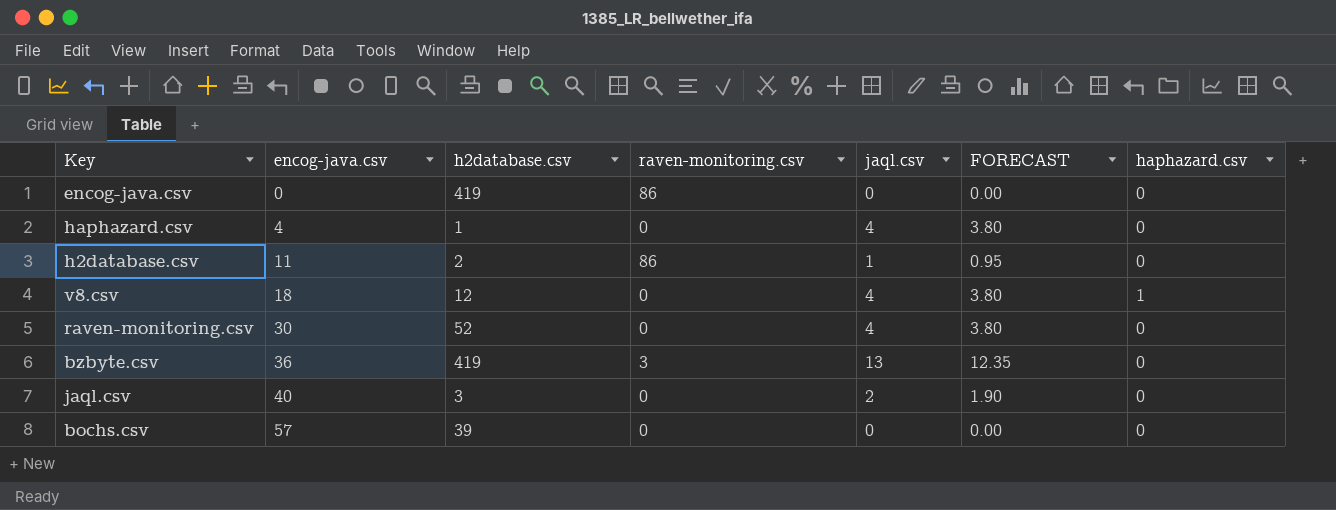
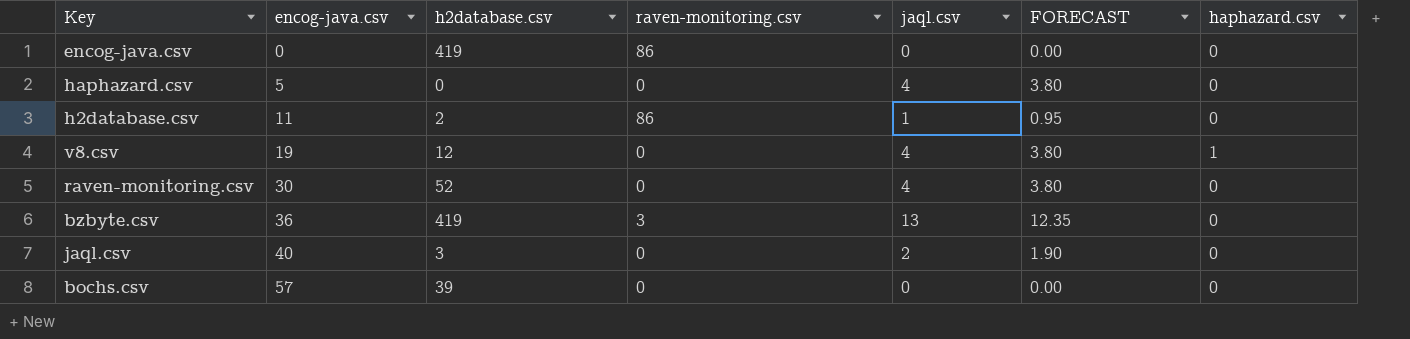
haphazard.csv | encog-java.csv: 4 -> 5
haphazard.csv | h2database.csv: 1 -> 0
v8.csv | encog-java.csv: 18 -> 19

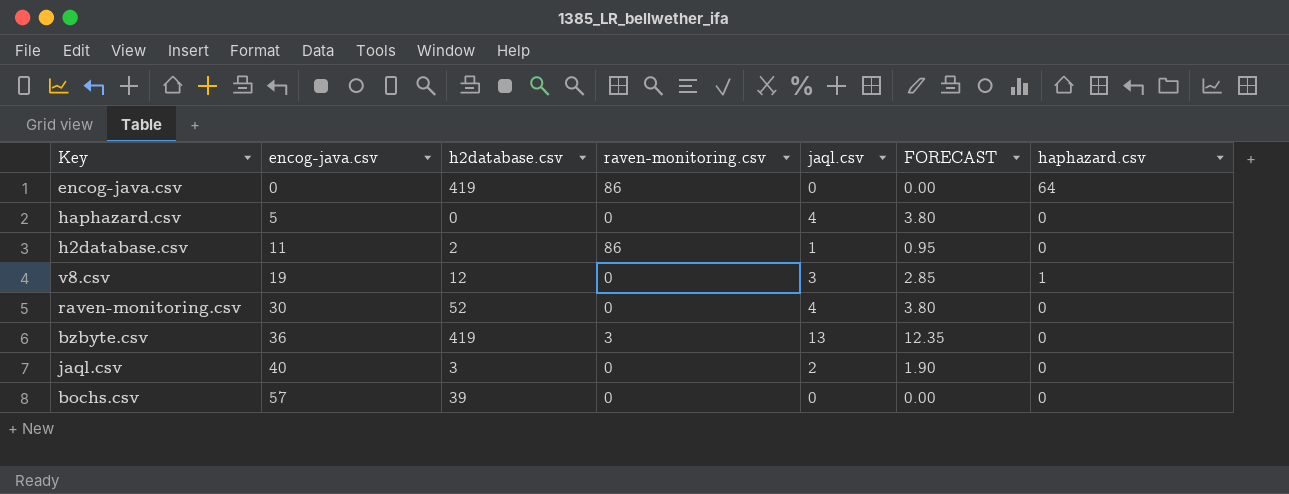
encog-java.csv | haphazard.csv: 0 -> 64
v8.csv | jaql.csv: 4 -> 3
v8.csv | FORECAST: 3.80 -> 2.85

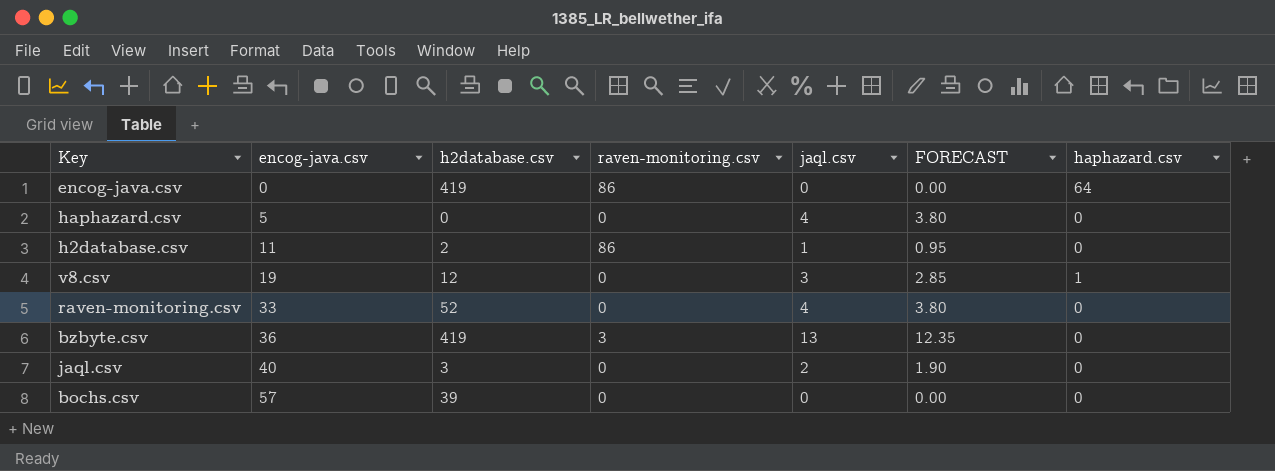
raven-monitoring.csv | encog-java.csv: 30 -> 33

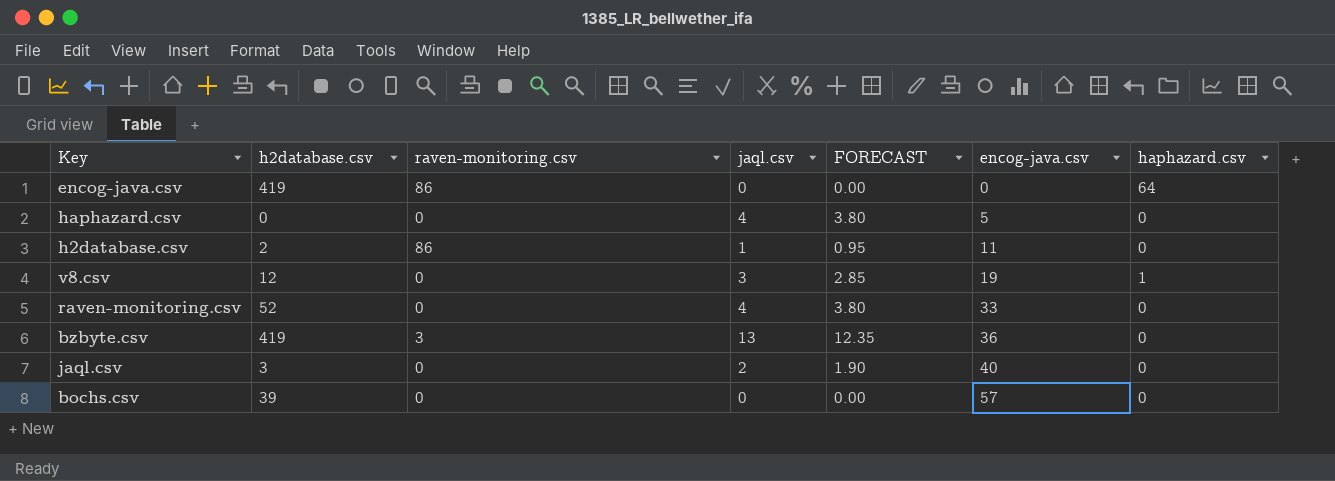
column encog-java.csv | position: 2 -> 6

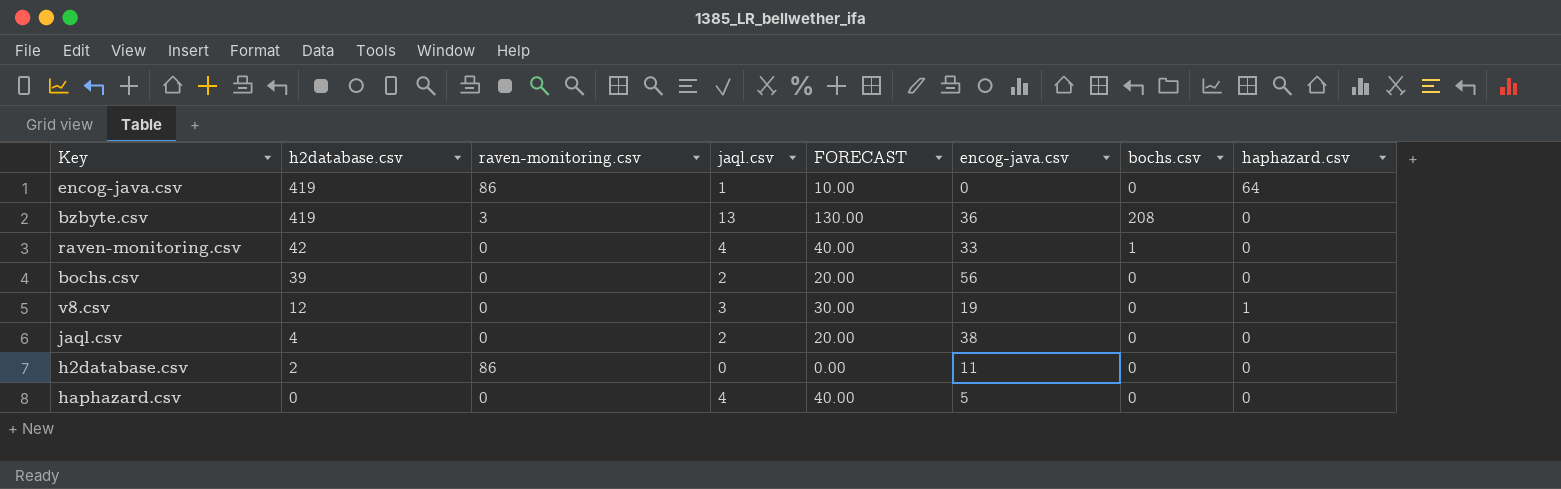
row order: encog-java.csv ascending -> h2database.csv descending
column FORECAST | formula: [jaql.csv] * 0.95 -> [jaql.csv] * 10
column bochs.csv | position: none -> 7
encog-java.csv | jaql.csv: 0 -> 1
raven-monitoring.csv | h2database.csv: 52 -> 42
bochs.csv | jaql.csv: 0 -> 2
bochs.csv | encog-java.csv: 57 -> 56
jaql.csv | h2database.csv: 3 -> 4
jaql.csv | encog-java.csv: 40 -> 38
h2database.csv | jaql.csv: 1 -> 0

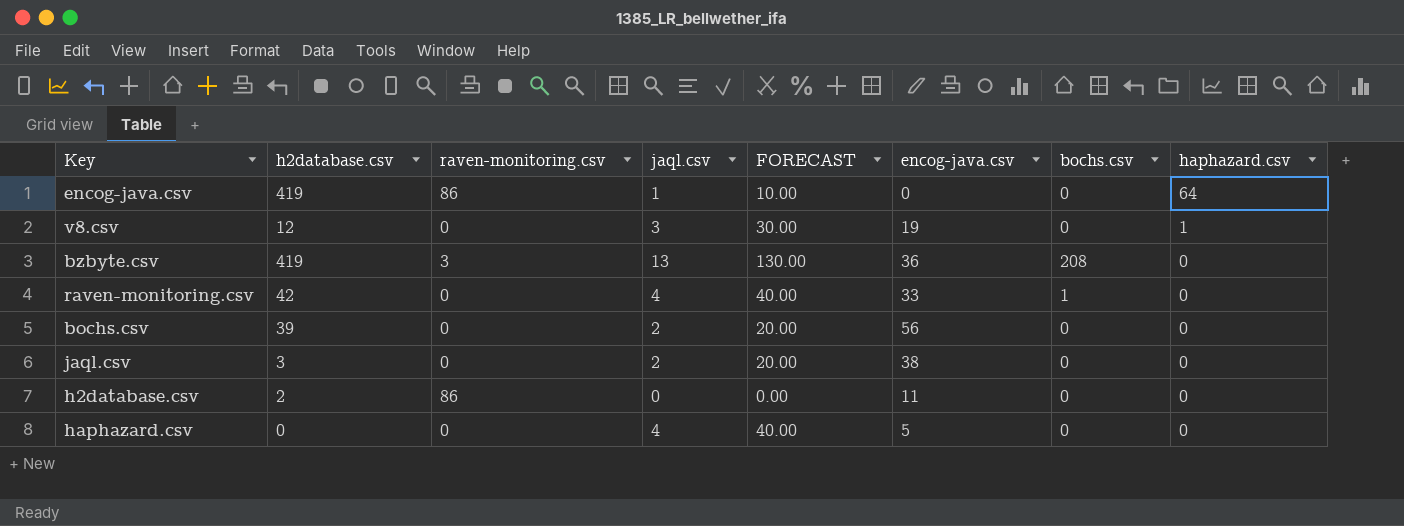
row order: h2database.csv descending -> haphazard.csv descending
jaql.csv | h2database.csv: 4 -> 3

